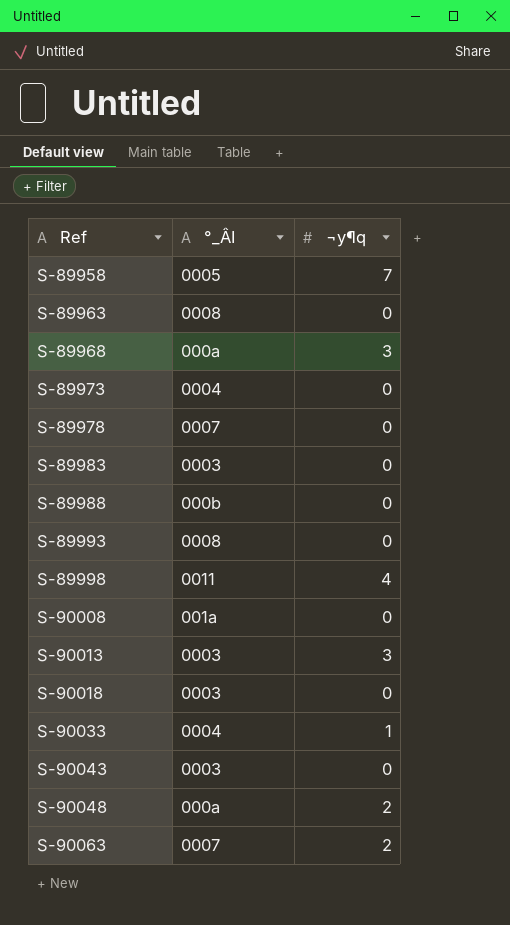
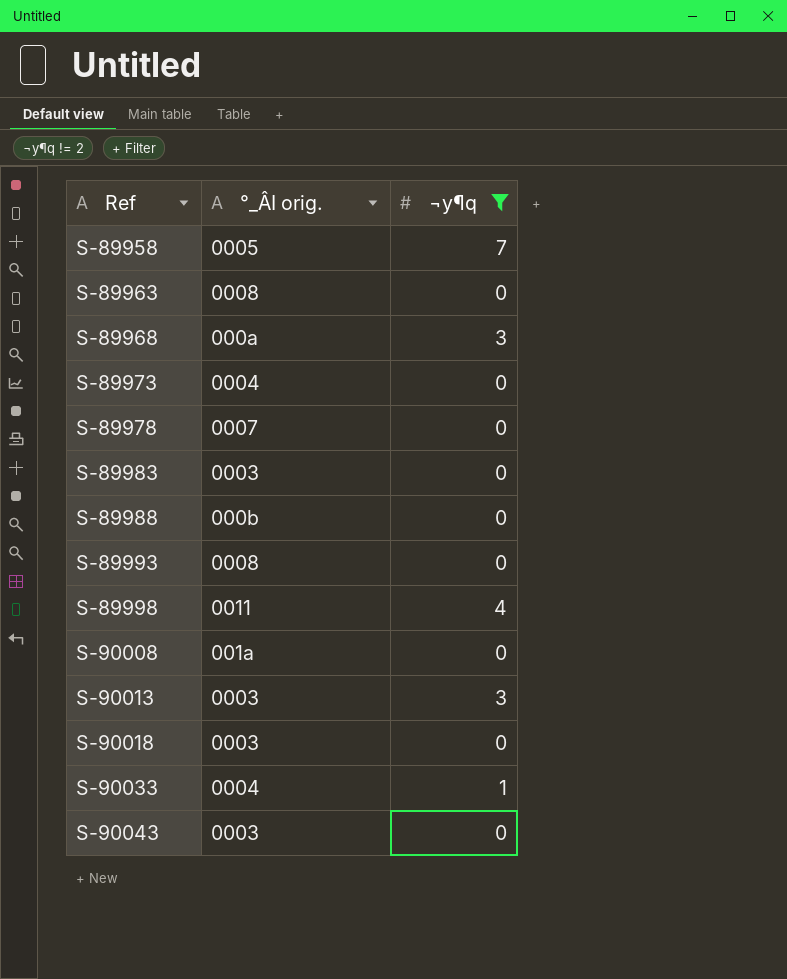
filter: none -> ¬y¶q != 2
column name: °_ÂI -> °_ÂI orig.

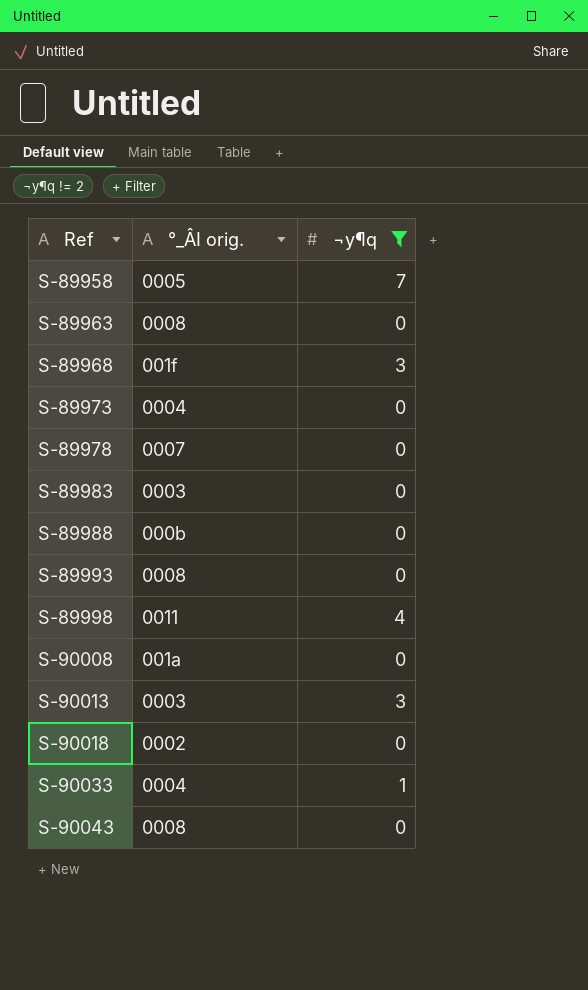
S-89968 | °_ÂI orig.: 000a -> 001f
S-90018 | °_ÂI orig.: 0003 -> 0002
S-90043 | °_ÂI orig.: 0003 -> 0008

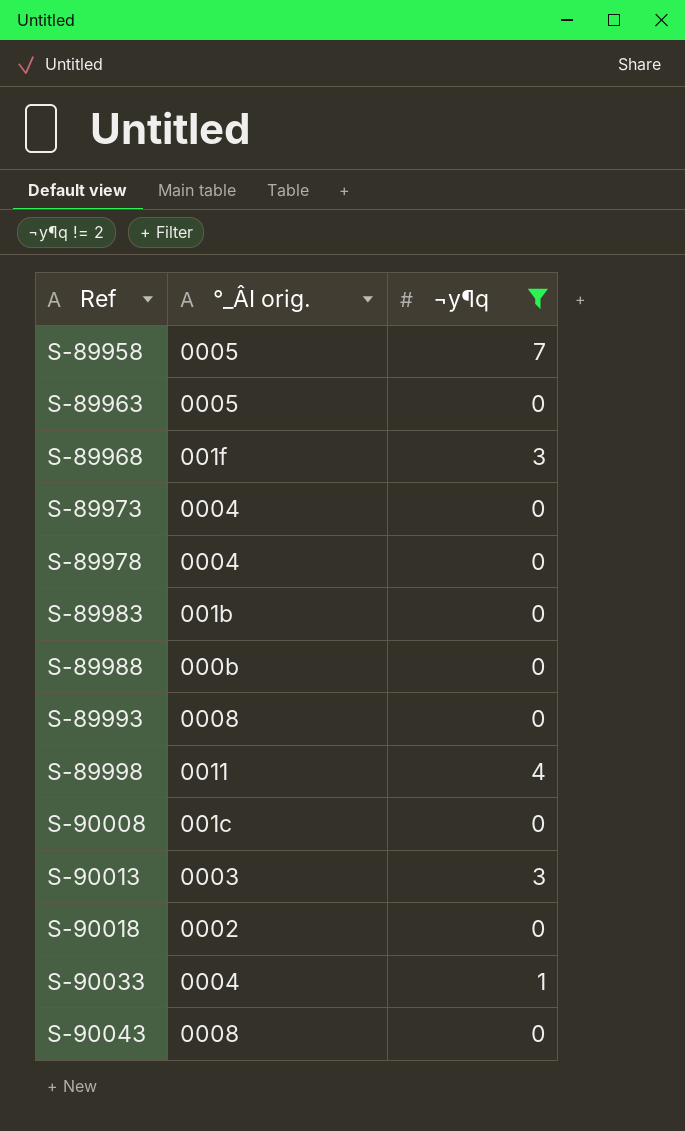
S-89963 | °_ÂI orig.: 0008 -> 0005
S-89978 | °_ÂI orig.: 0007 -> 0004
S-89983 | °_ÂI orig.: 0003 -> 001b
S-90008 | °_ÂI orig.: 001a -> 001c

